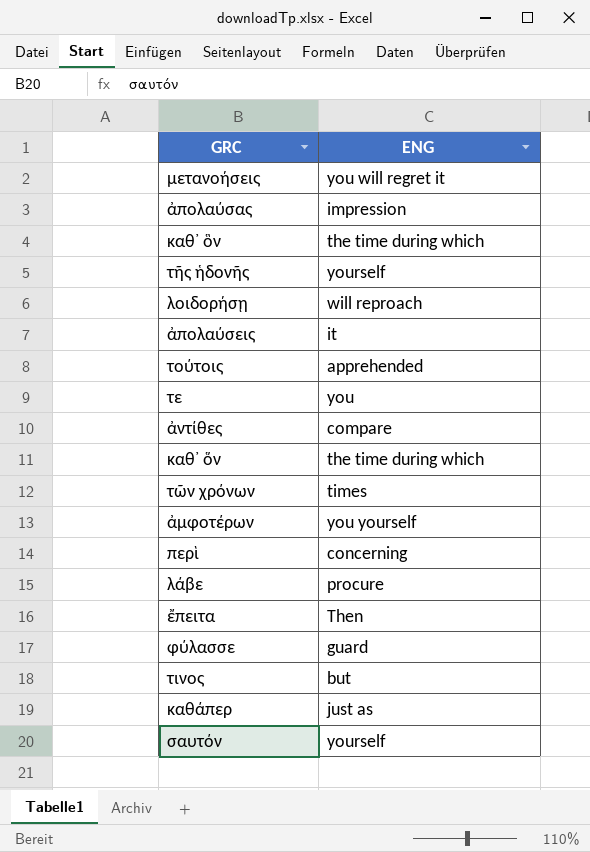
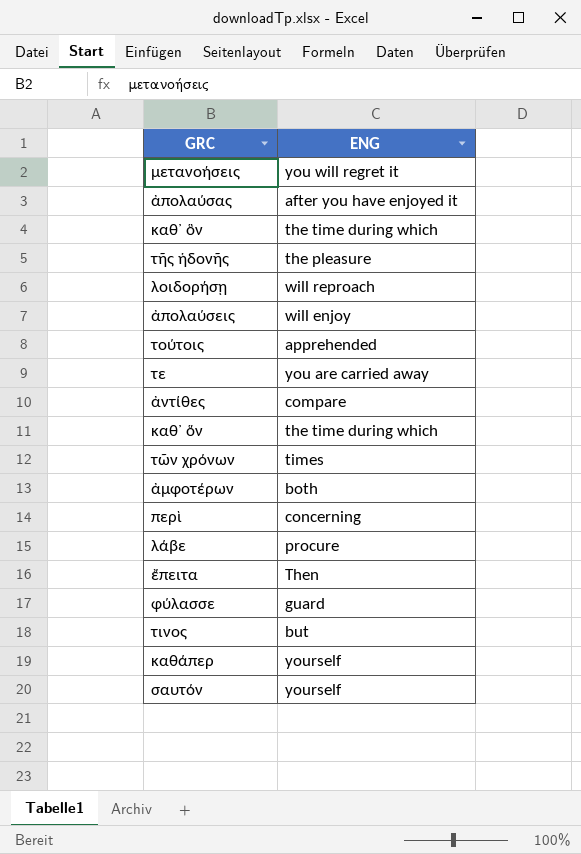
ἀπολαύσας | ENG: impression -> after you have enjoyed it
τῆς ἡδονῆς | ENG: yourself -> the pleasure
ἀπολαύσεις | ENG: it -> will enjoy
τε | ENG: you -> you are carried away
ἀμφοτέρων | ENG: you yourself -> both
καθάπερ | ENG: just as -> yourself

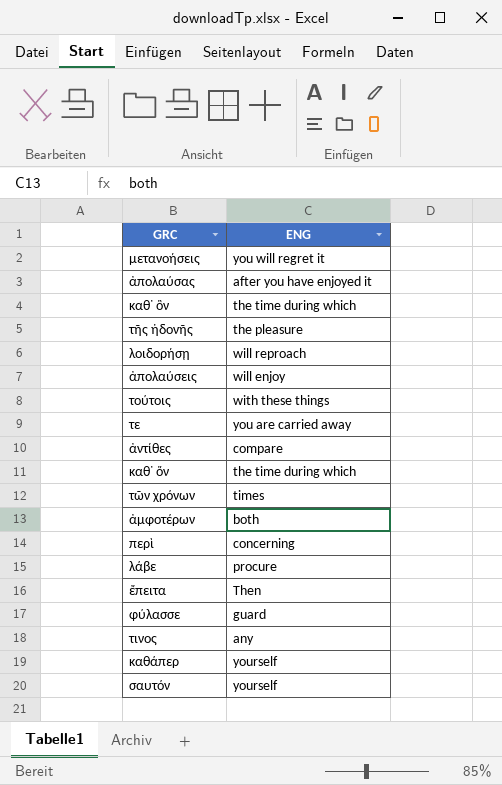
τούτοις | ENG: apprehended -> with these things
τινος | ENG: but -> any

